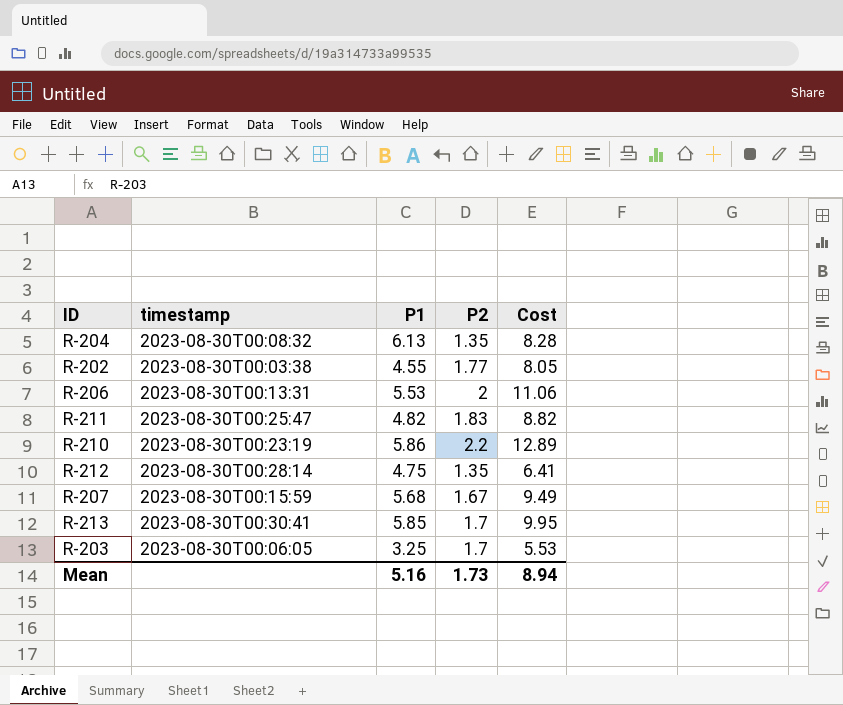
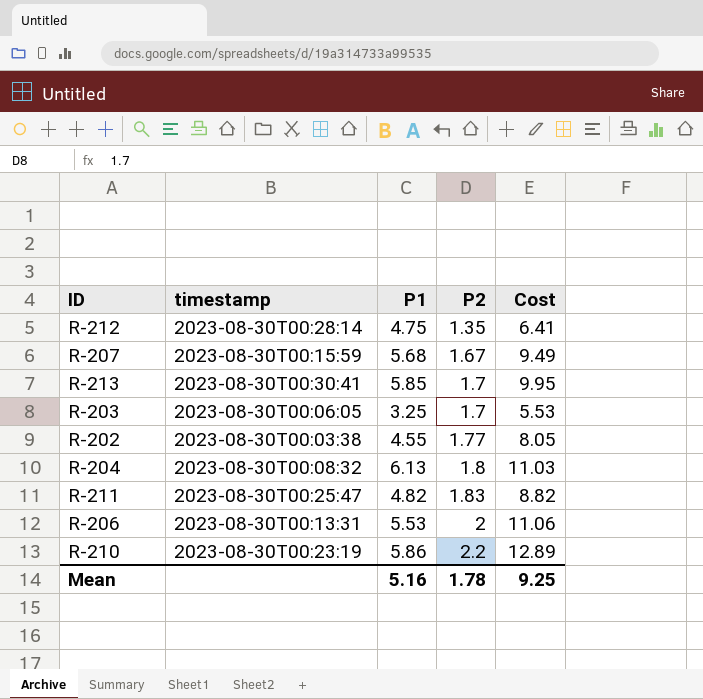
row order: none -> P2 ascending
R-204 | P2: 1.35 -> 1.8
R-204 | Cost: 8.28 -> 11.03
Mean | P2: 1.73 -> 1.78
Mean | Cost: 8.94 -> 9.25

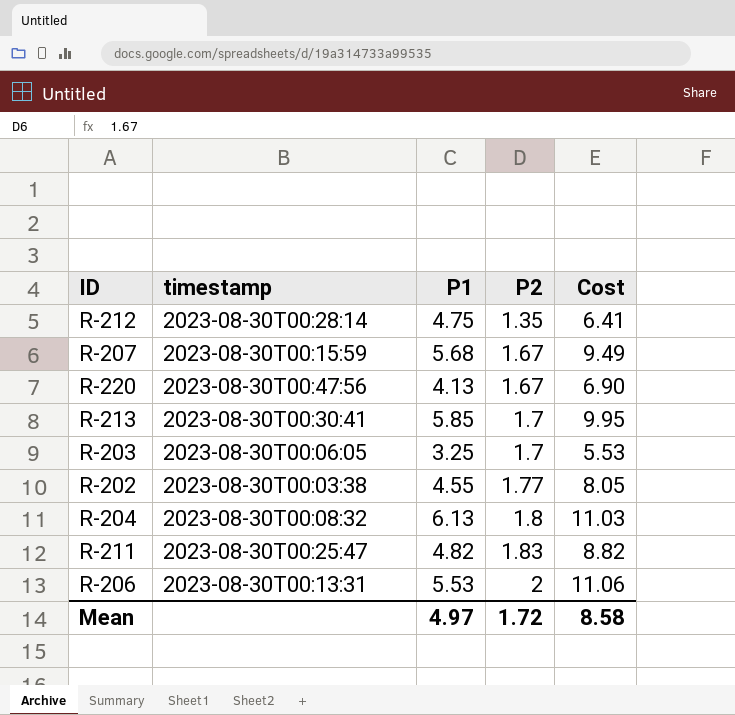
row R-210: 2023-08-30T00:23:19 | 5.86 | 2.2 | 12.89 -> none
row R-220: none -> 2023-08-30T00:47:56 | 4.13 | 1.67 | 6.90
Mean | P1: 5.16 -> 4.97
Mean | P2: 1.78 -> 1.72
Mean | Cost: 9.25 -> 8.58

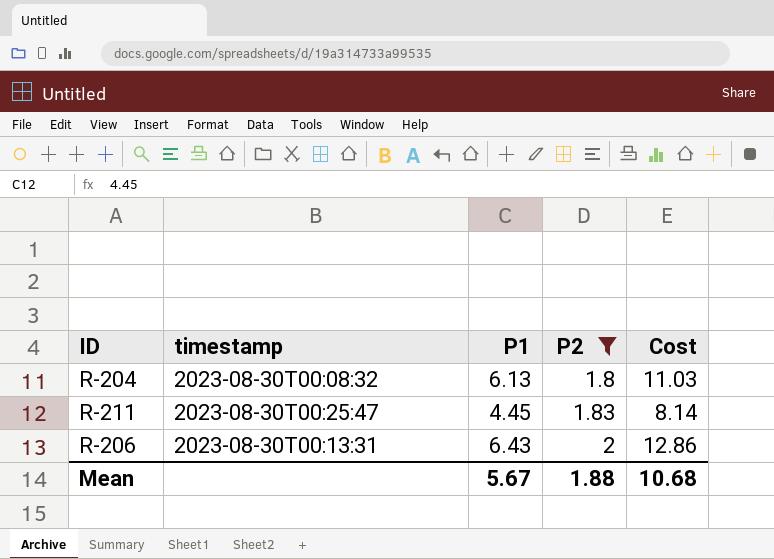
filter: none -> P2 >= 1.8
R-211 | P1: 4.82 -> 4.45
R-211 | Cost: 8.82 -> 8.14
R-206 | P1: 5.53 -> 6.43
R-206 | Cost: 11.06 -> 12.86
Mean | P1: 4.97 -> 5.67
Mean | P2: 1.72 -> 1.88
Mean | Cost: 8.58 -> 10.68

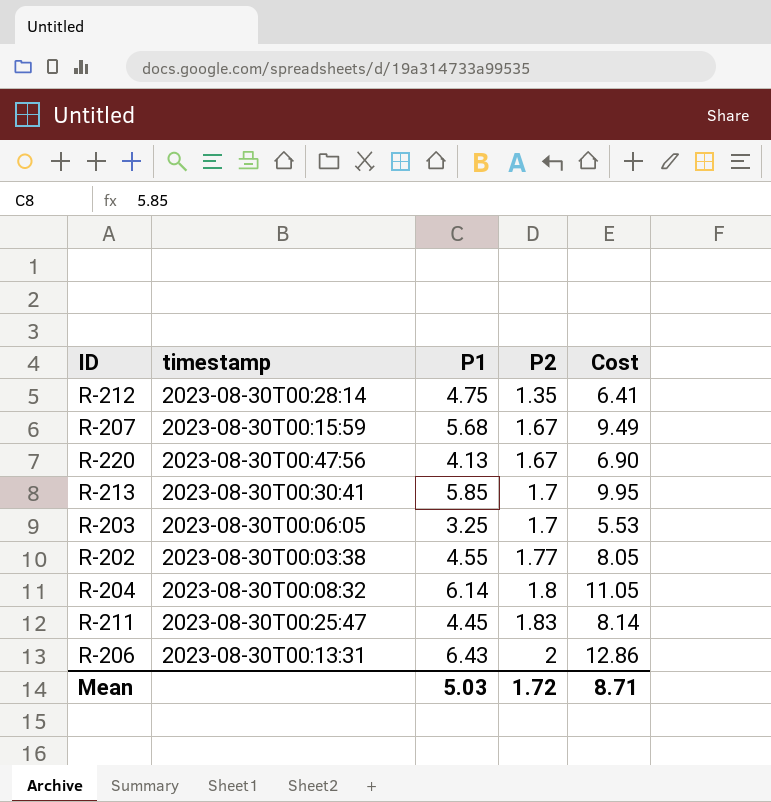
filter: P2 >= 1.8 -> none
R-204 | P1: 6.13 -> 6.14
R-204 | Cost: 11.03 -> 11.05
Mean | P1: 5.67 -> 5.03
Mean | P2: 1.88 -> 1.72
Mean | Cost: 10.68 -> 8.71

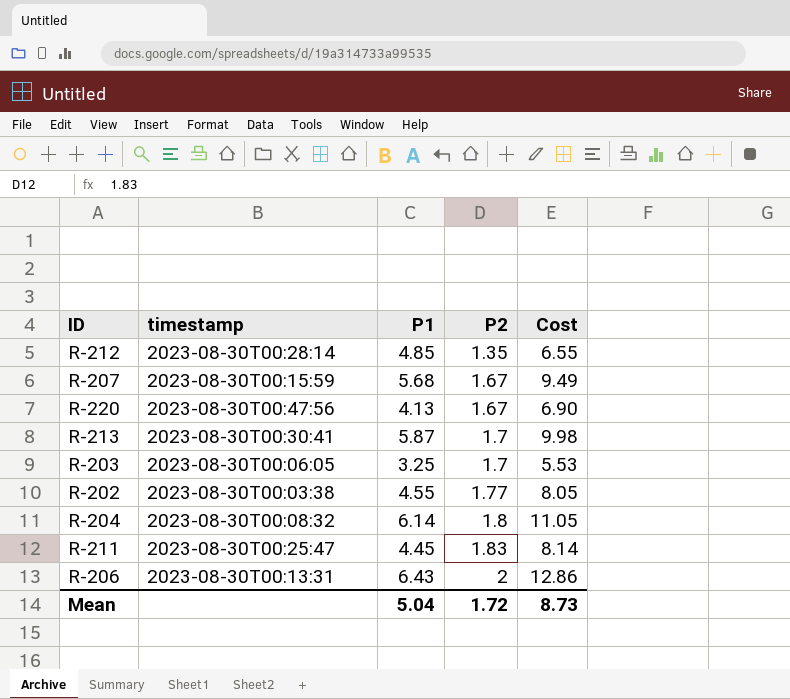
R-212 | P1: 4.75 -> 4.85
R-212 | Cost: 6.41 -> 6.55
R-213 | P1: 5.85 -> 5.87
R-213 | Cost: 9.95 -> 9.98
Mean | P1: 5.03 -> 5.04
Mean | Cost: 8.71 -> 8.73

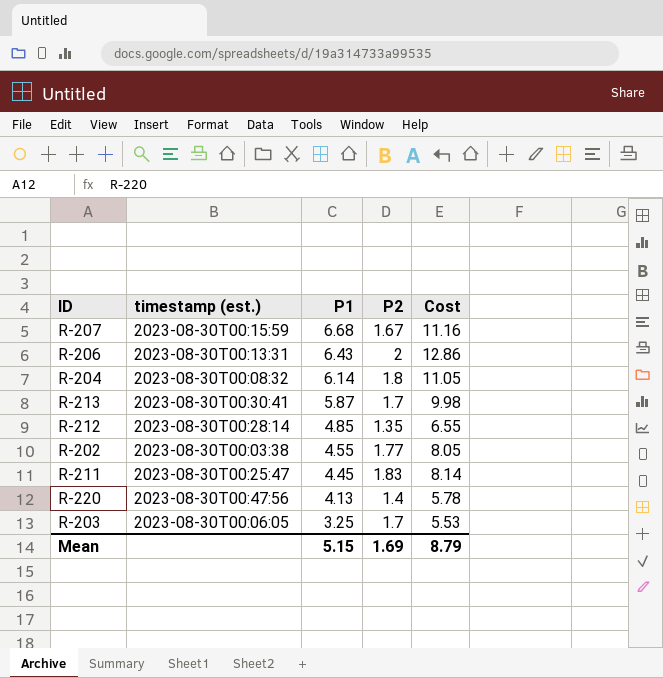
row order: P2 ascending -> P1 descending
column name: timestamp -> timestamp (est.)
R-207 | P1: 5.68 -> 6.68
R-207 | Cost: 9.49 -> 11.16
R-220 | P2: 1.67 -> 1.4
R-220 | Cost: 6.90 -> 5.78
Mean | P1: 5.04 -> 5.15
Mean | P2: 1.72 -> 1.69
Mean | Cost: 8.73 -> 8.79

